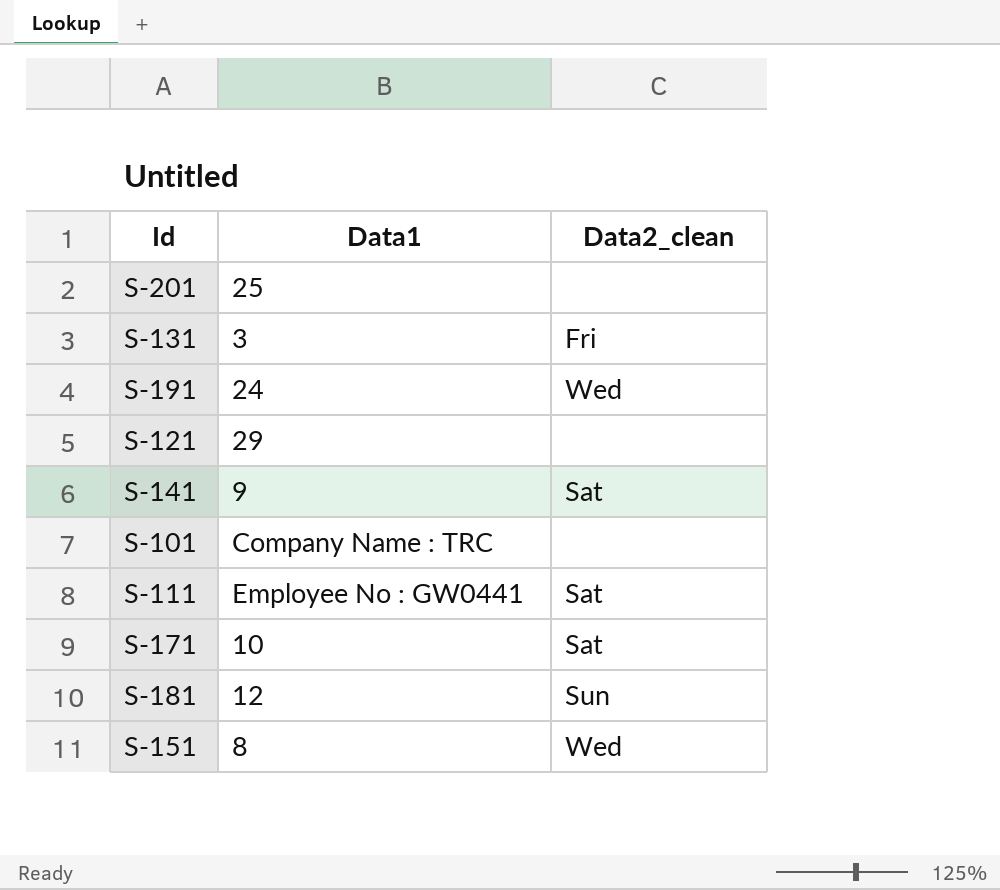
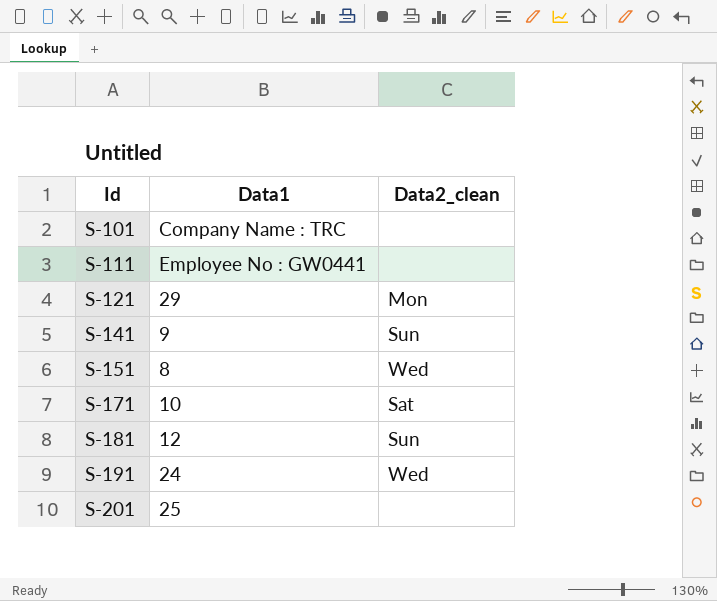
row order: none -> Id ascending
row S-131: 3 | Fri -> none
S-111 | Data2_clean: Sat -> none
S-121 | Data2_clean: none -> Mon
S-141 | Data2_clean: Sat -> Sun

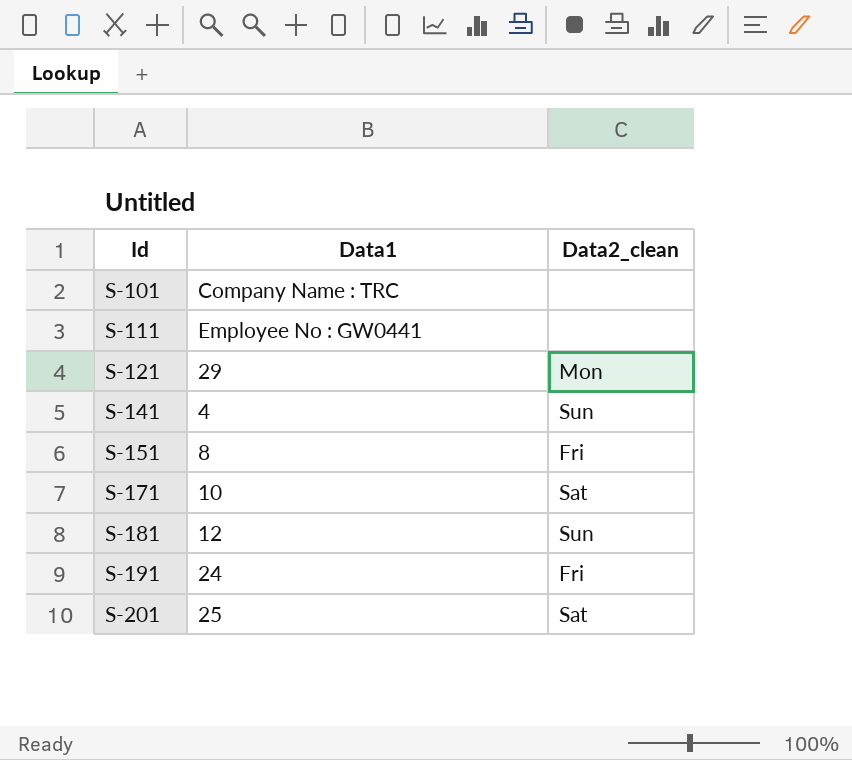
S-141 | Data1: 9 -> 4
S-151 | Data2_clean: Wed -> Fri
S-191 | Data2_clean: Wed -> Fri
S-201 | Data2_clean: none -> Sat

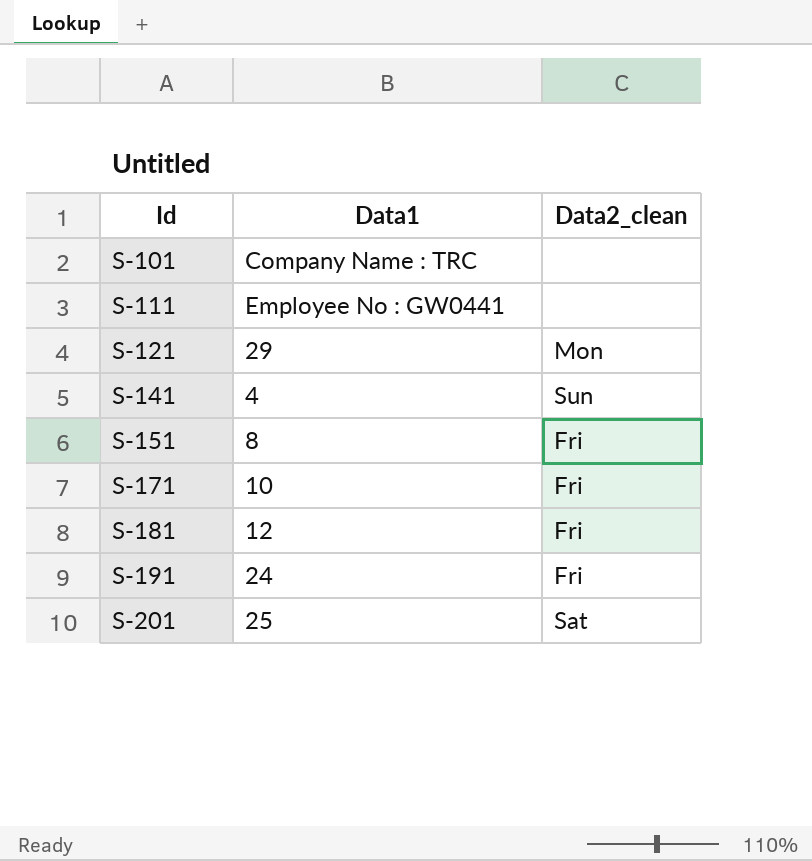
S-171 | Data2_clean: Sat -> Fri
S-181 | Data2_clean: Sun -> Fri

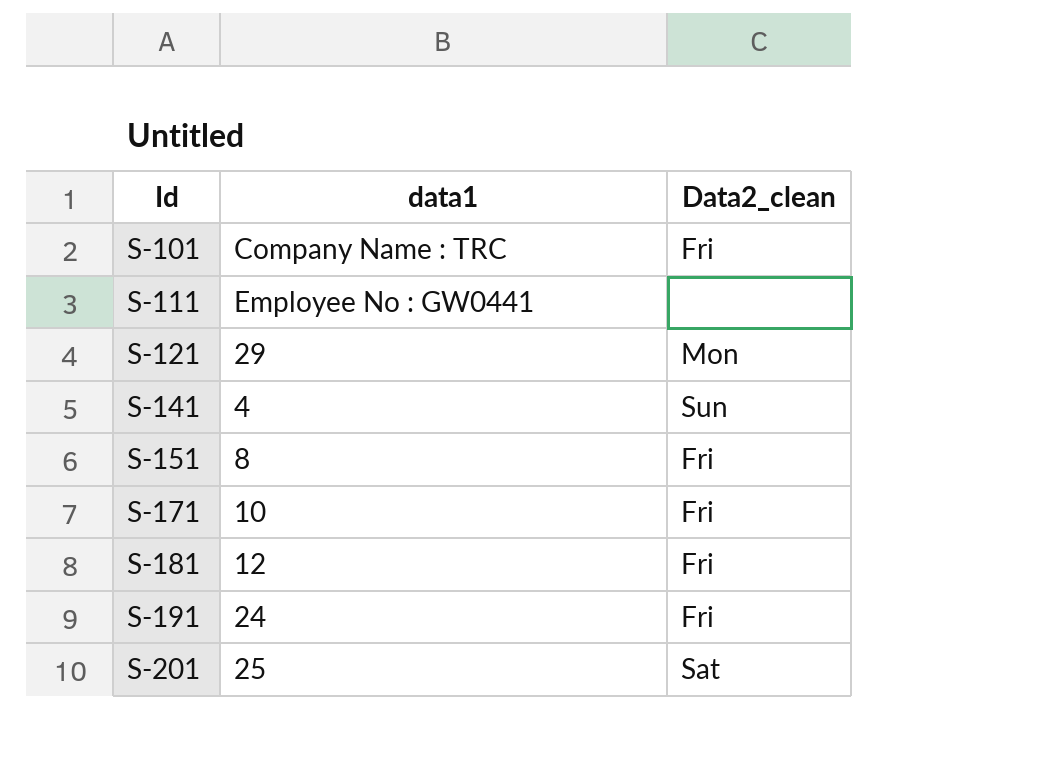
column name: Data1 -> data1
S-101 | Data2_clean: none -> Fri

